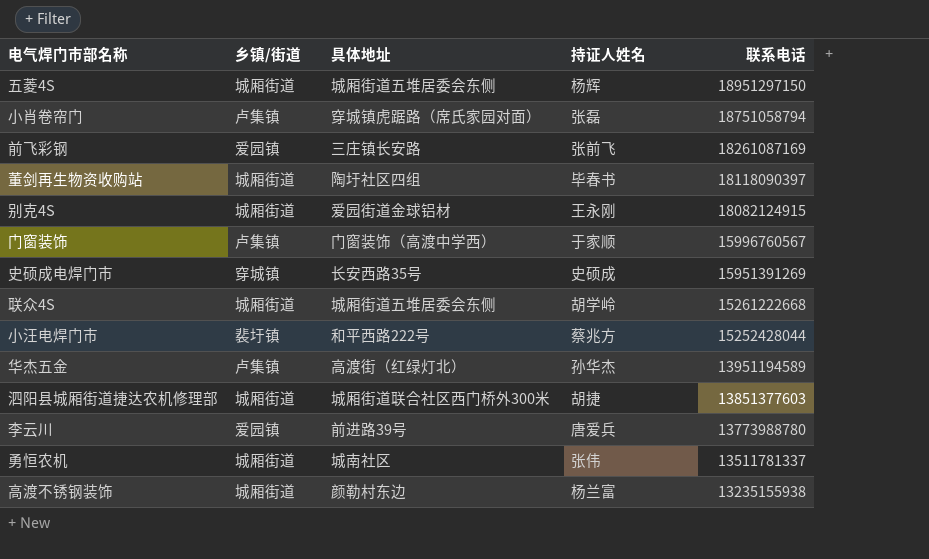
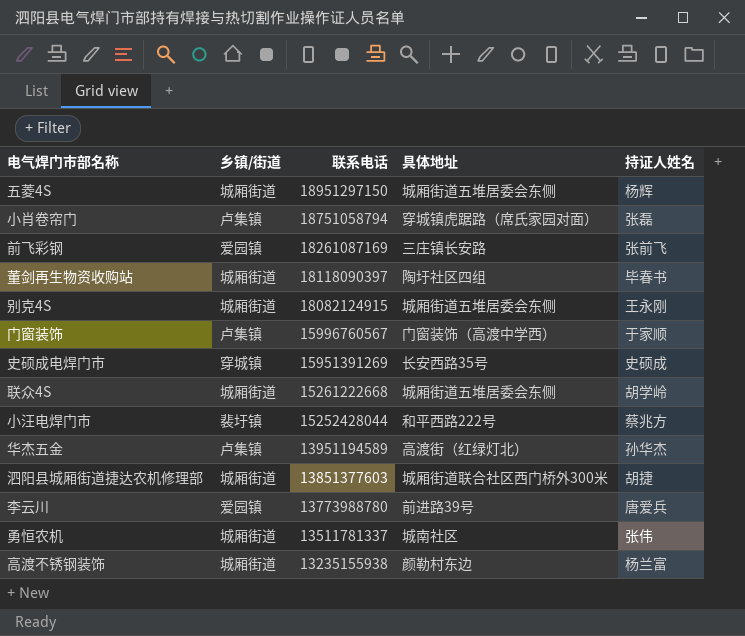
column 联系电话 | position: 5 -> 3
别克4S | 具体地址: 爱园街道金球铝材 -> 城厢街道五堆居委会东侧

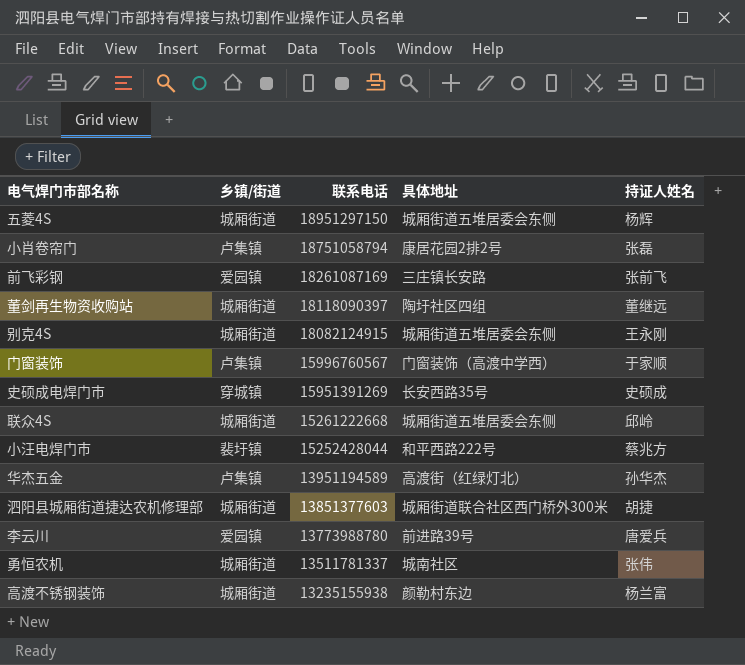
小肖卷帘门 | 具体地址: 穿城镇虎踞路（席氏家园对面） -> 康居花园2排2号
董剑再生物资收购站 | 持证人姓名: 毕春书 -> 董继远
联众4S | 持证人姓名: 胡学岭 -> 邱岭

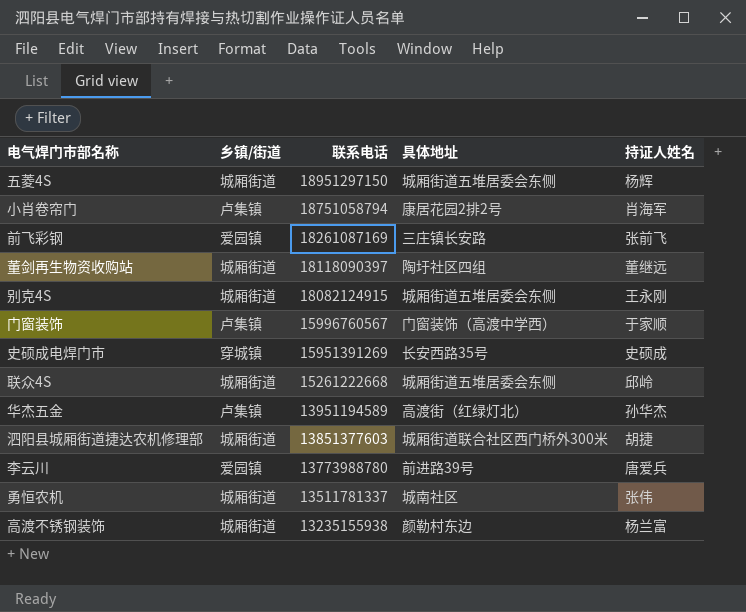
row 小汪电焊门市: 裴圩镇 | 15252428044 | 和平西路222号 | 蔡兆方 -> none
小肖卷帘门 | 持证人姓名: 张磊 -> 肖海军

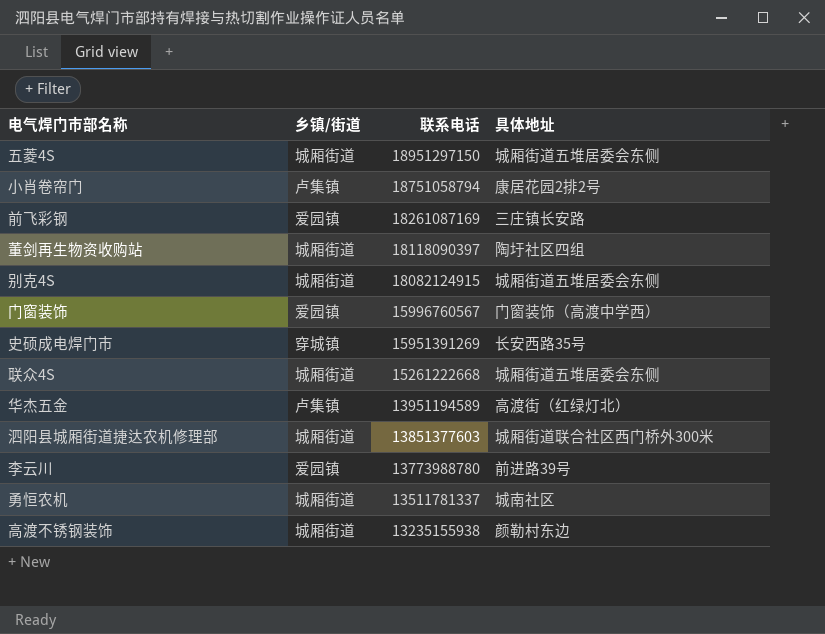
column 持证人姓名 | position: 5 -> none
门窗装饰 | 乡镇/街道: 卢集镇 -> 爱园镇

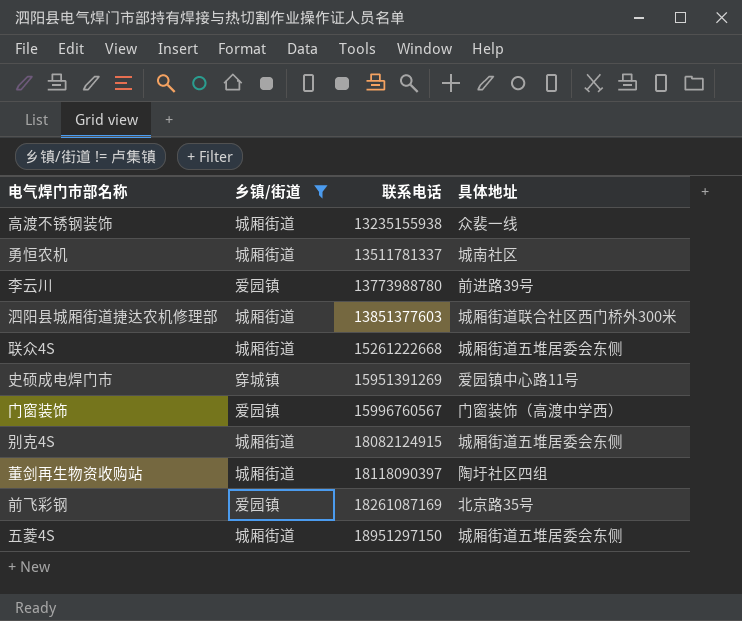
filter: none -> 乡镇/街道 != 卢集镇
row order: 联系电话 descending -> 联系电话 ascending
高渡不锈钢装饰 | 具体地址: 颜勒村东边 -> 众裴一线
史硕成电焊门市 | 具体地址: 长安西路35号 -> 爱园镇中心路11号
前飞彩钢 | 具体地址: 三庄镇长安路 -> 北京路35号

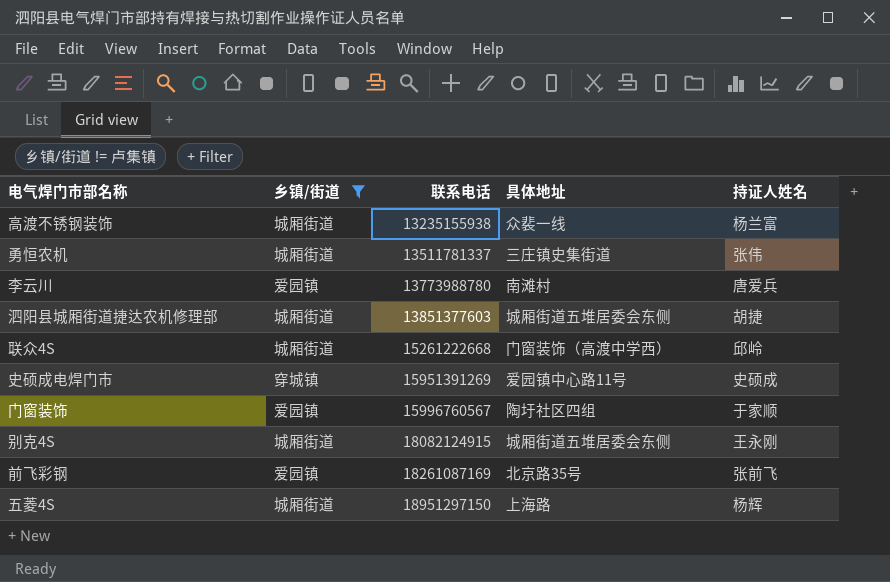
column 持证人姓名 | position: none -> 5
row 董剑再生物资收购站: 城厢街道 | 18118090397 | 陶圩社区四组 -> none
勇恒农机 | 具体地址: 城南社区 -> 三庄镇史集街道
李云川 | 具体地址: 前进路39号 -> 南滩村
泗阳县城厢街道捷达农机修理部 | 具体地址: 城厢街道联合社区西门桥外300米 -> 城厢街道五堆居委会东侧
联众4S | 具体地址: 城厢街道五堆居委会东侧 -> 门窗装饰（高渡中学西）
门窗装饰 | 具体地址: 门窗装饰（高渡中学西） -> 陶圩社区四组
五菱4S | 具体地址: 城厢街道五堆居委会东侧 -> 上海路

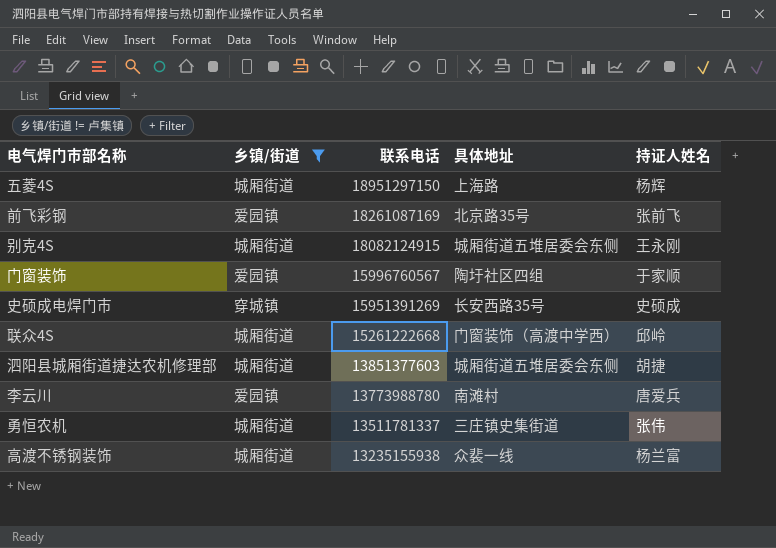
row order: 联系电话 ascending -> 联系电话 descending
史硕成电焊门市 | 具体地址: 爱园镇中心路11号 -> 长安西路35号

